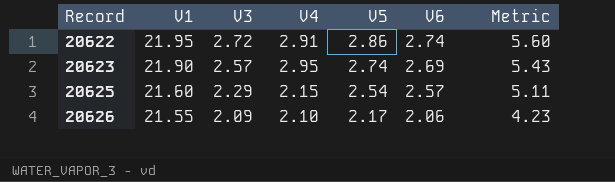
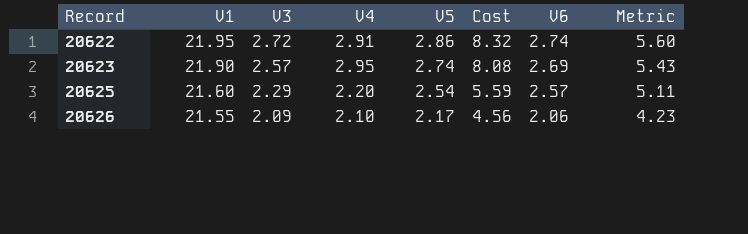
column Cost | formula: none -> [V4] * [V5]
20625 | V4: 2.15 -> 2.20

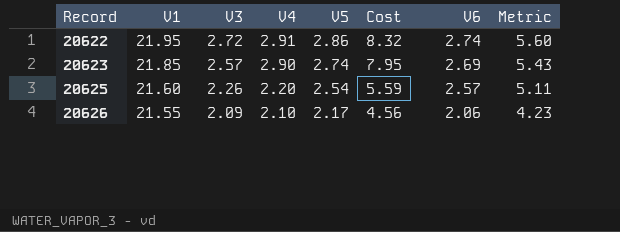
20623 | V1: 21.90 -> 21.85
20623 | V4: 2.95 -> 2.90
20623 | Cost: 8.08 -> 7.95
20625 | V3: 2.29 -> 2.26

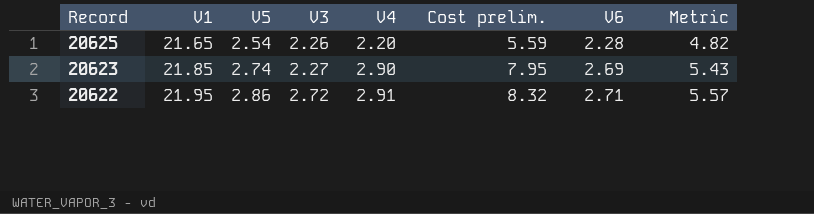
row order: Record ascending -> Record descending
column V5 | position: 5 -> 3
column name: Cost -> Cost prelim.
row 20626: 21.55 | 2.09 | 2.10 | 2.17 | 4.56 | 2.06 | 4.23 -> none
20625 | V1: 21.60 -> 21.65
20625 | V6: 2.57 -> 2.28
20625 | Metric: 5.11 -> 4.82
20623 | V3: 2.57 -> 2.27
20622 | V6: 2.74 -> 2.71
20622 | Metric: 5.60 -> 5.57

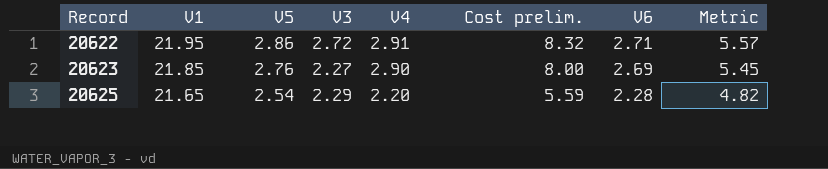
row order: Record descending -> Record ascending
20623 | V5: 2.74 -> 2.76
20623 | Cost prelim.: 7.95 -> 8.00
20623 | Metric: 5.43 -> 5.45
20625 | V3: 2.26 -> 2.29

